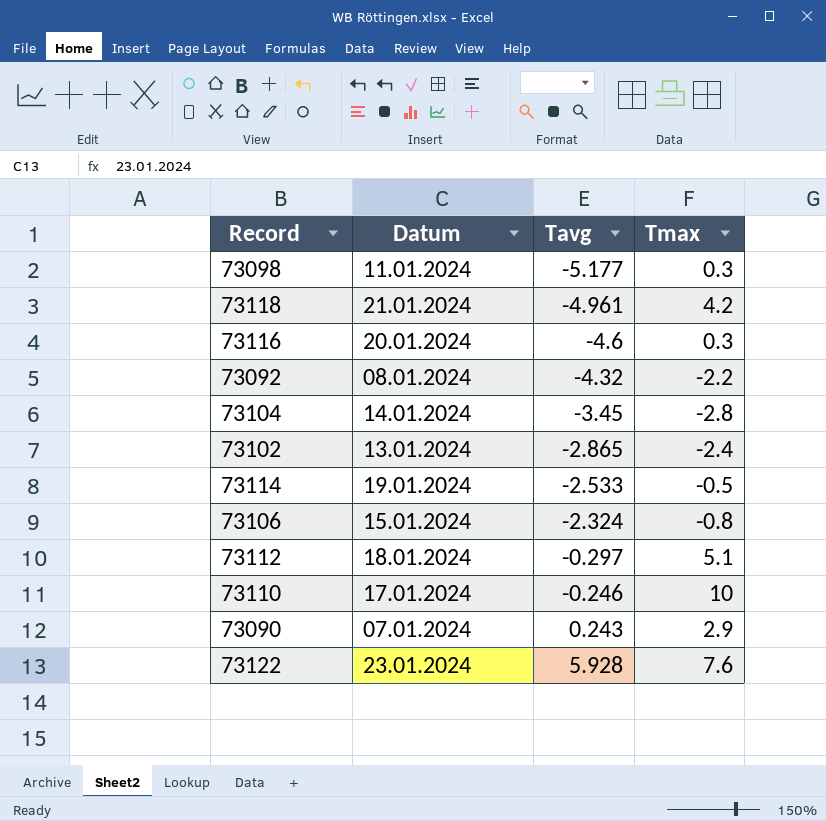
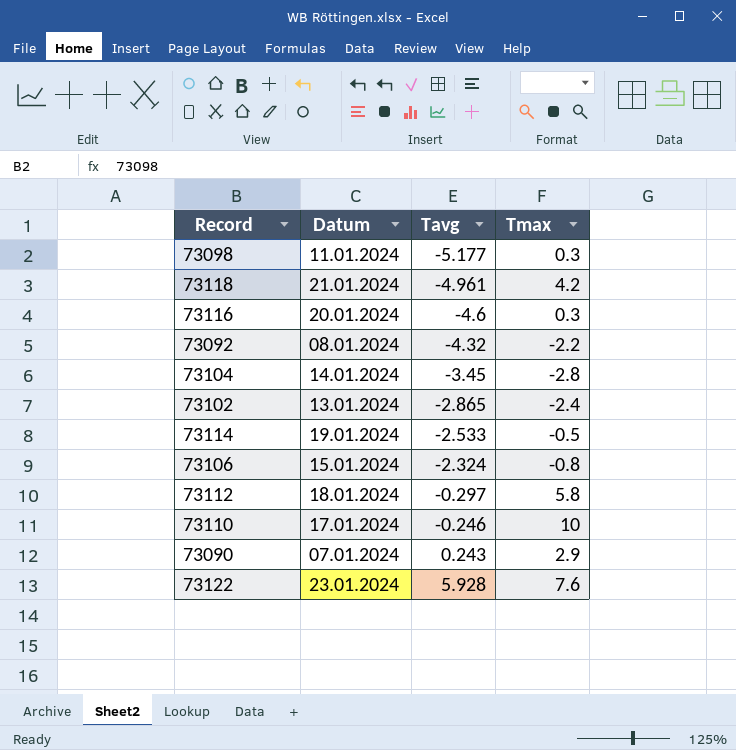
73112 | Tmax: 5.1 -> 5.8

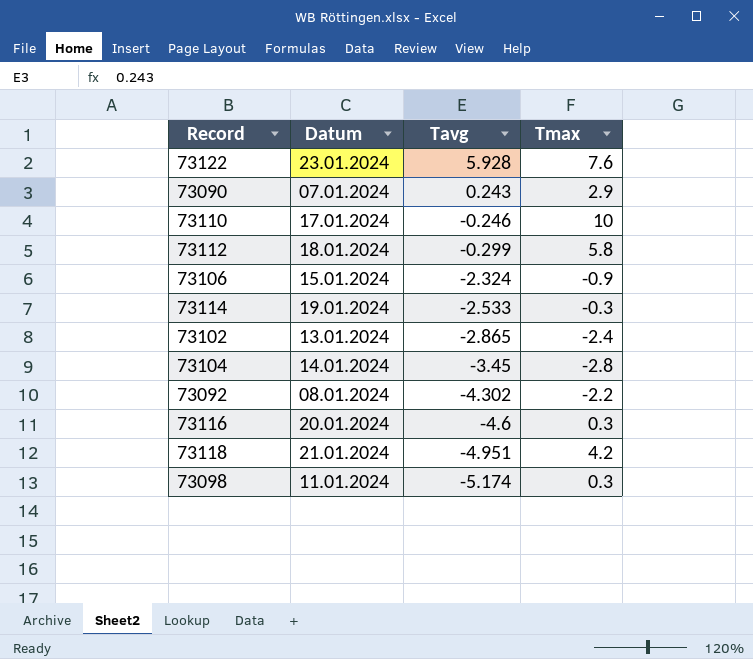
row order: Tavg ascending -> Tavg descending
73112 | Tavg: -0.297 -> -0.299
73106 | Tmax: -0.8 -> -0.9
73114 | Tmax: -0.5 -> -0.3
73092 | Tavg: -4.32 -> -4.302
73118 | Tavg: -4.961 -> -4.951
73098 | Tavg: -5.177 -> -5.174

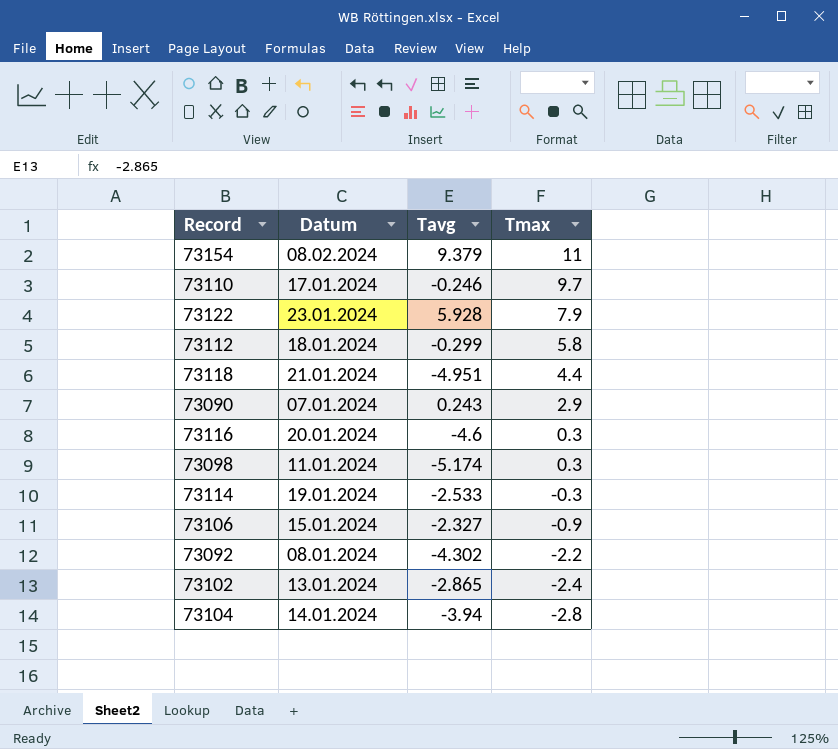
row order: Tavg descending -> Tmax descending
row 73154: none -> 08.02.2024 | 9.379 | 11
73110 | Tmax: 10 -> 9.7
73122 | Tmax: 7.6 -> 7.9
73118 | Tmax: 4.2 -> 4.4
73106 | Tavg: -2.324 -> -2.327
73104 | Tavg: -3.45 -> -3.94

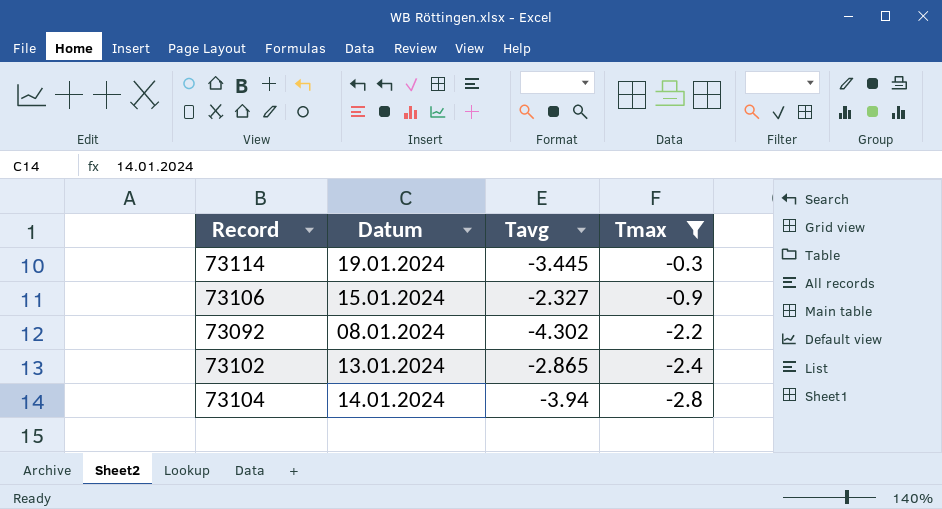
filter: none -> Tmax <= -0.3
73114 | Tavg: -2.533 -> -3.445

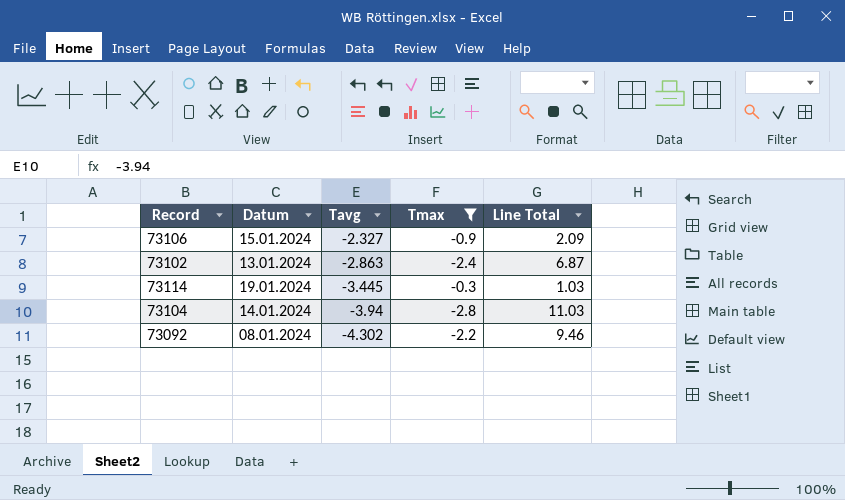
row order: Tmax descending -> Tavg descending
column Line Total | formula: none -> [Tavg] * [Tmax]
73102 | Tavg: -2.865 -> -2.863

